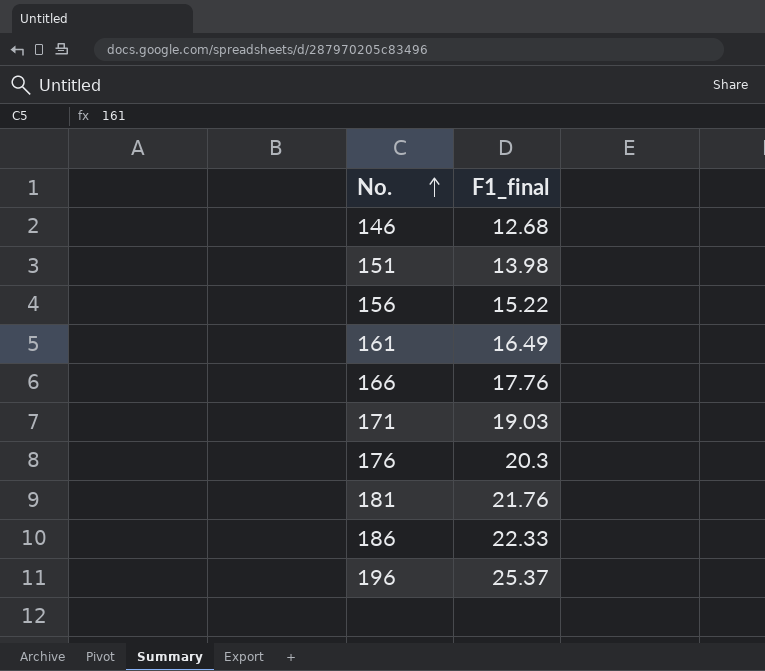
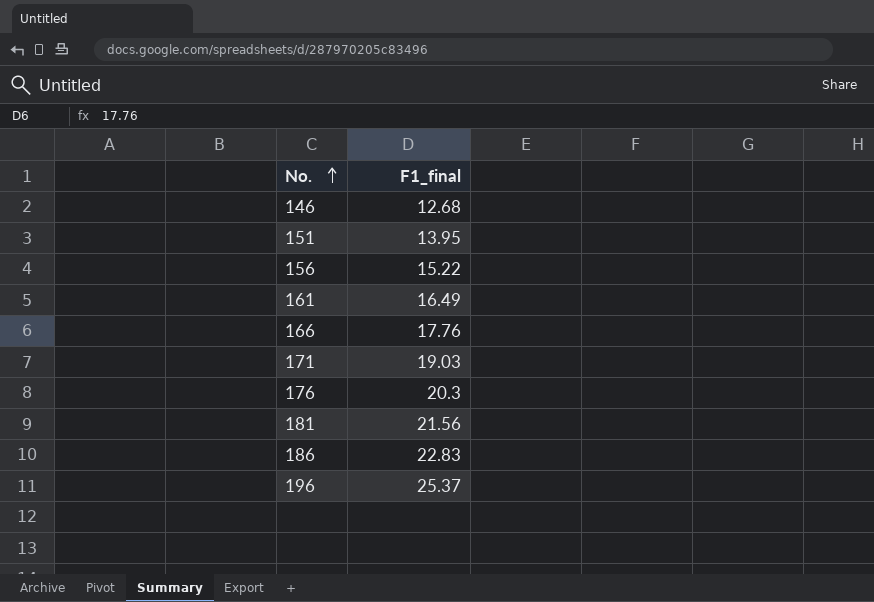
151 | F1_final: 13.98 -> 13.95
181 | F1_final: 21.76 -> 21.56
186 | F1_final: 22.33 -> 22.83

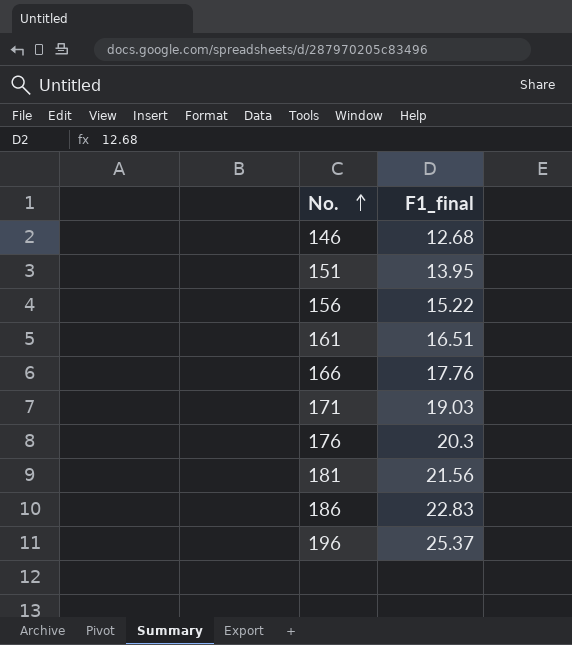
161 | F1_final: 16.49 -> 16.51

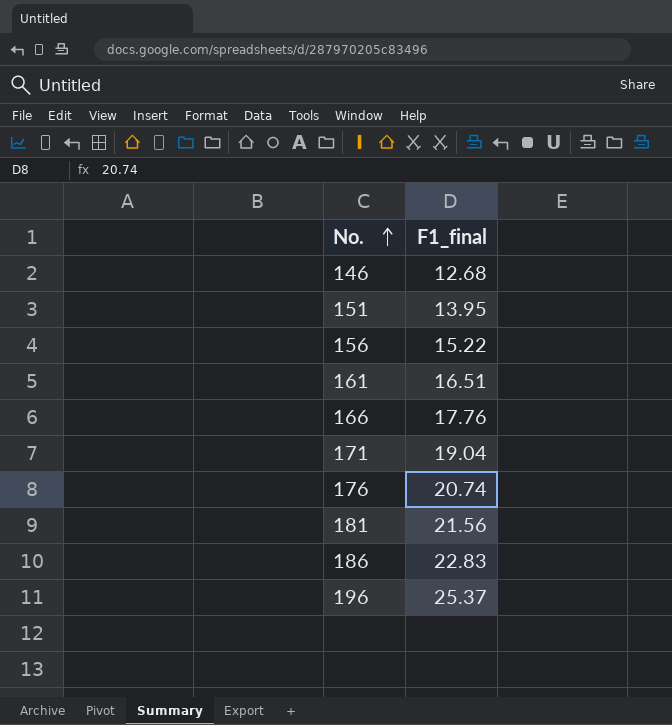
171 | F1_final: 19.03 -> 19.04
176 | F1_final: 20.3 -> 20.74

